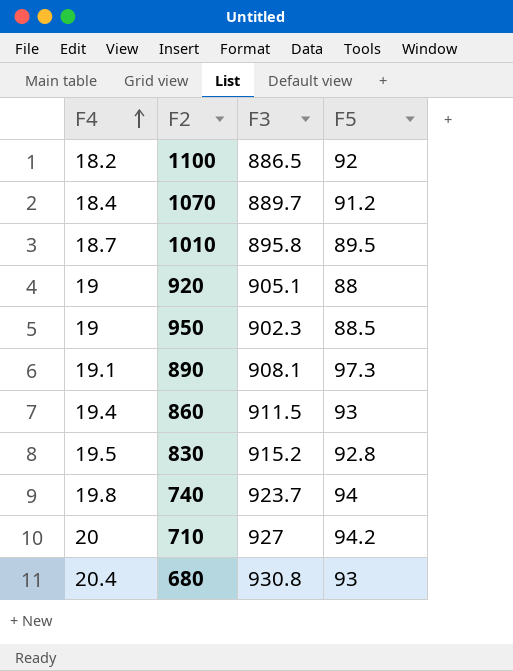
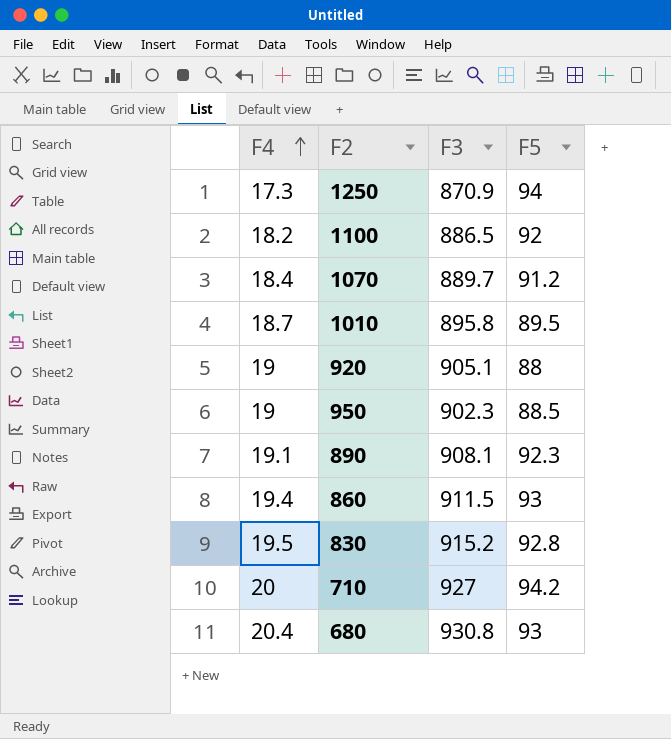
row 740: 19.8 | 923.7 | 94 -> none
row 1250: none -> 17.3 | 870.9 | 94
890 | F5: 97.3 -> 92.3

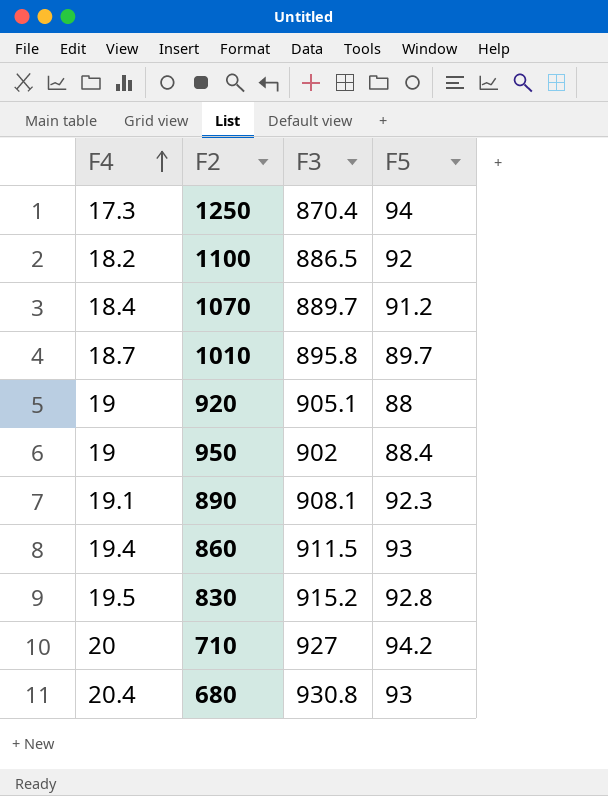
1250 | F3: 870.9 -> 870.4
1010 | F5: 89.5 -> 89.7
950 | F3: 902.3 -> 902
950 | F5: 88.5 -> 88.4

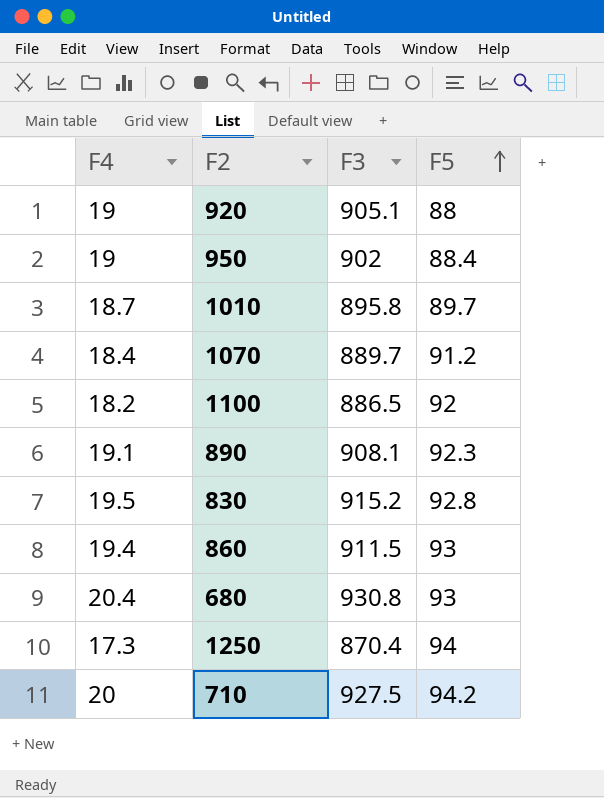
row order: F4 ascending -> F5 ascending
710 | F3: 927 -> 927.5

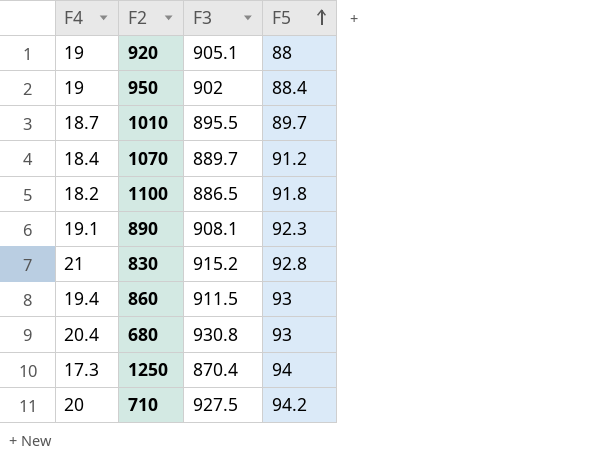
1010 | F3: 895.8 -> 895.5
1100 | F5: 92 -> 91.8
830 | F4: 19.5 -> 21

